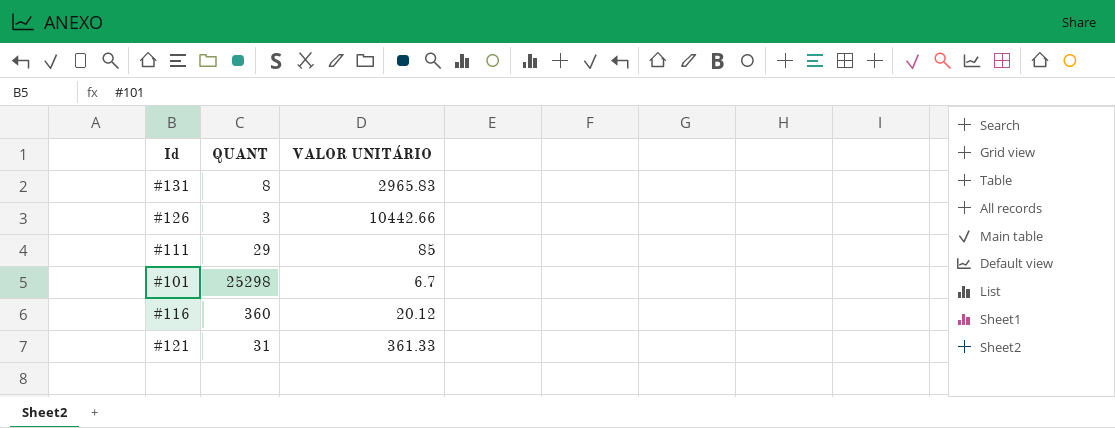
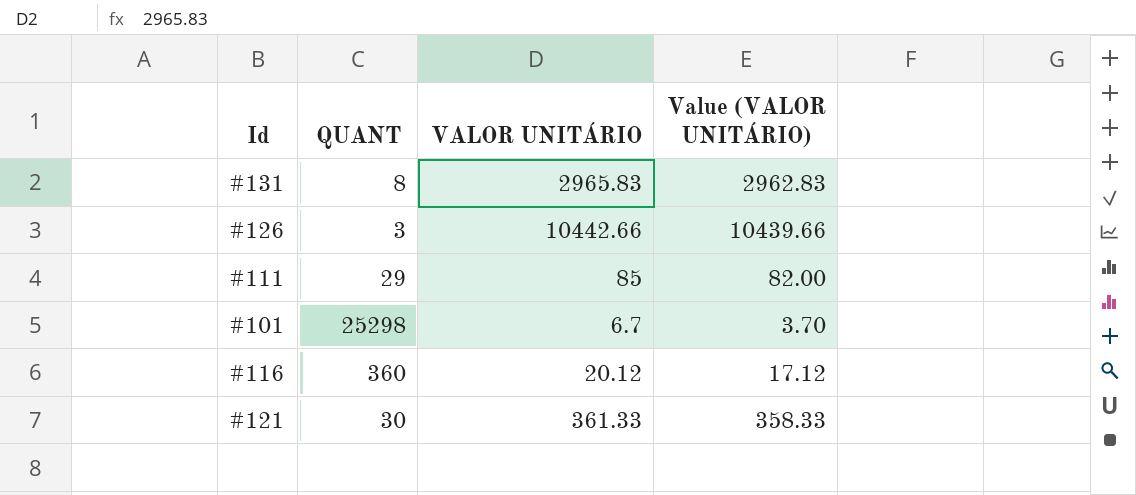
column Value (VALOR UNITÁRIO) | formula: none -> [VALOR UNITÁRIO] - 3
#121 | QUANT: 31 -> 30

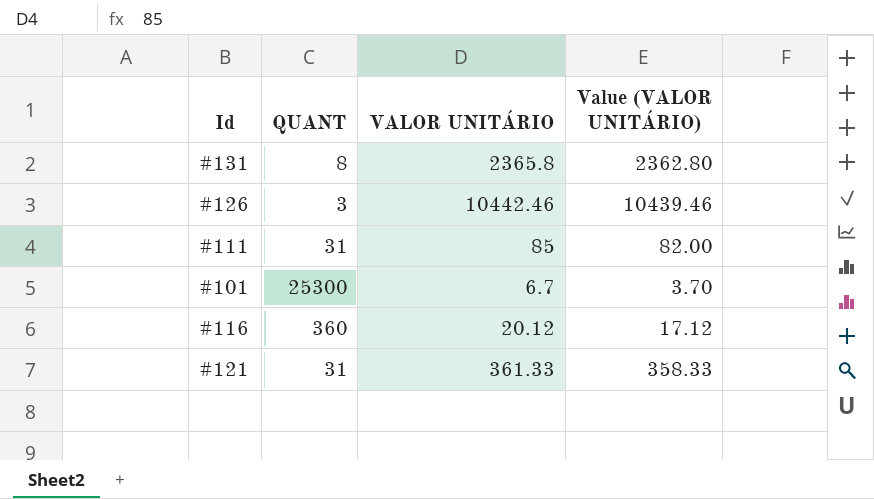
#131 | VALOR UNITÁRIO: 2965.83 -> 2365.8
#131 | Value (VALOR UNITÁRIO): 2962.83 -> 2362.80
#126 | VALOR UNITÁRIO: 10442.66 -> 10442.46
#126 | Value (VALOR UNITÁRIO): 10439.66 -> 10439.46
#111 | QUANT: 29 -> 31
#101 | QUANT: 25298 -> 25300
#121 | QUANT: 30 -> 31

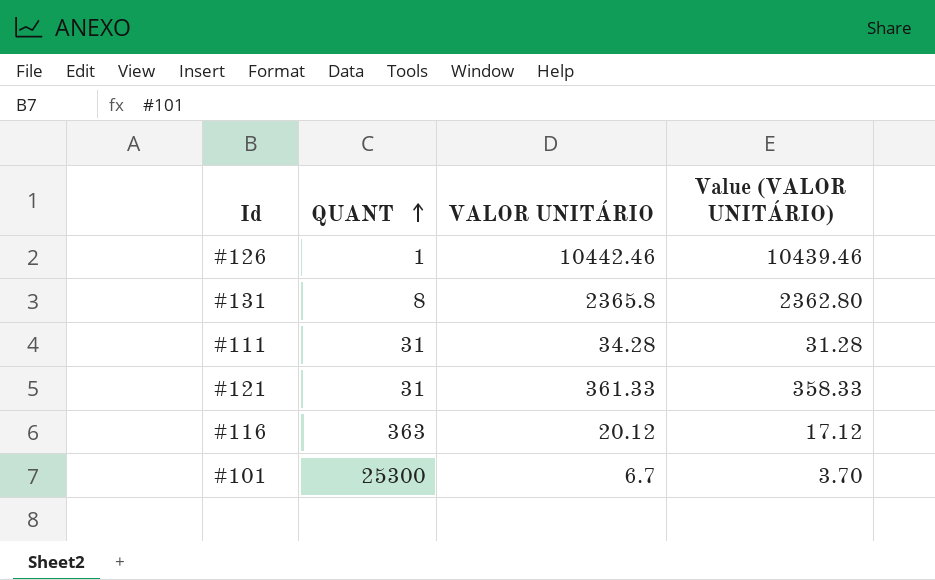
row order: none -> QUANT ascending
#126 | QUANT: 3 -> 1
#111 | VALOR UNITÁRIO: 85 -> 34.28
#111 | Value (VALOR UNITÁRIO): 82.00 -> 31.28
#116 | QUANT: 360 -> 363

